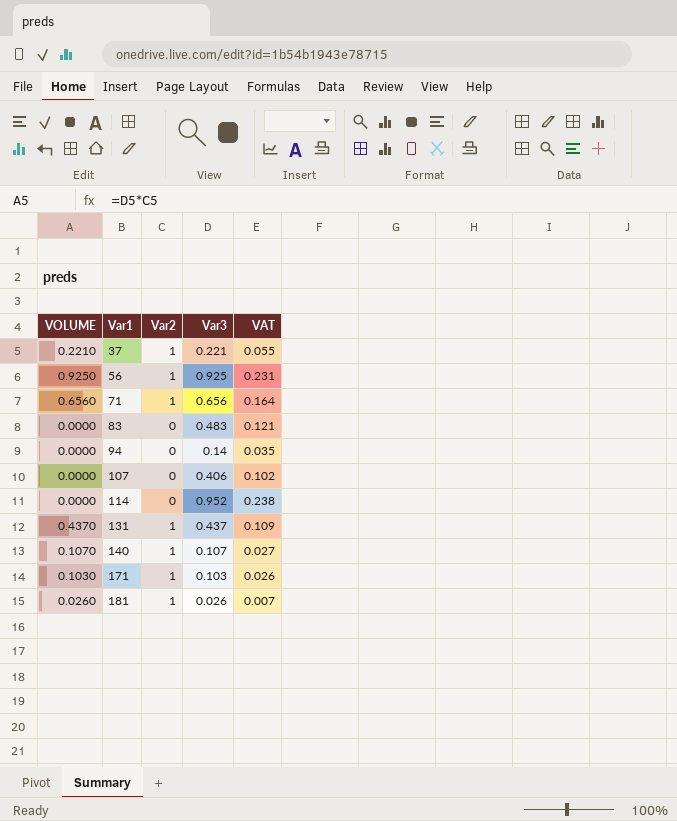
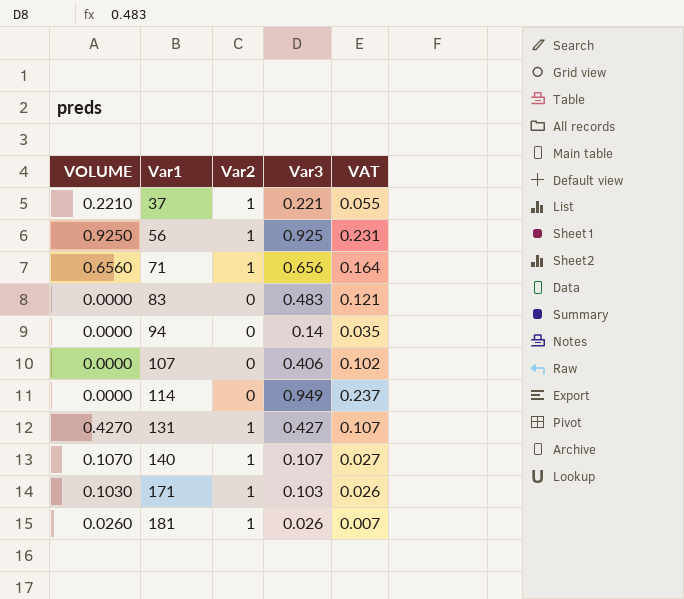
114 | Var3: 0.952 -> 0.949
114 | VAT: 0.238 -> 0.237
131 | VOLUME: 0.4370 -> 0.4270
131 | Var3: 0.437 -> 0.427
131 | VAT: 0.109 -> 0.107

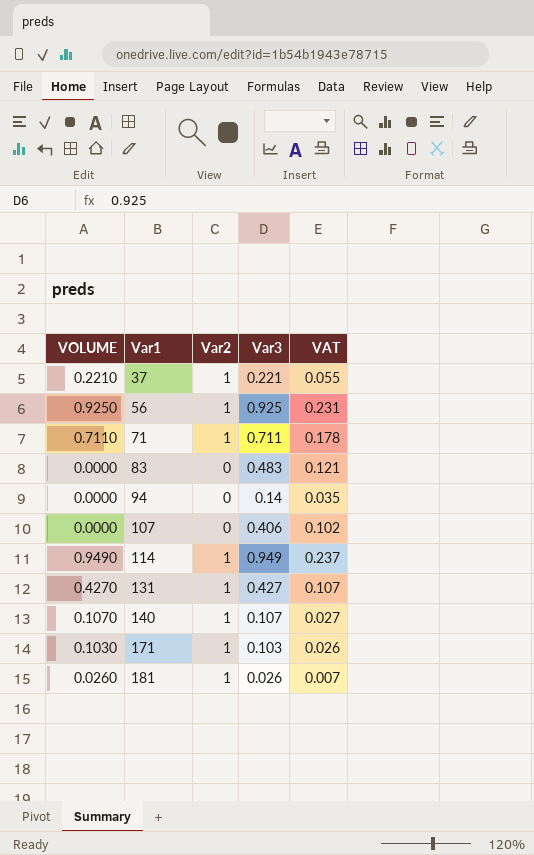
71 | VOLUME: 0.6560 -> 0.7110
71 | Var3: 0.656 -> 0.711
71 | VAT: 0.164 -> 0.178
114 | VOLUME: 0.0000 -> 0.9490
114 | Var2: 0 -> 1

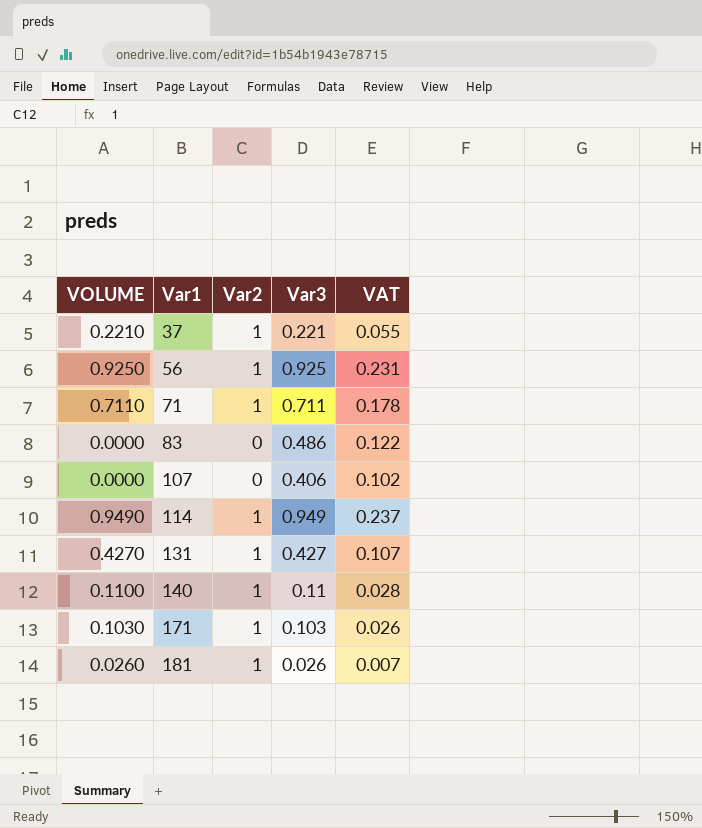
row 94: 0.0000 | 0 | 0.14 | 0.035 -> none
83 | Var3: 0.483 -> 0.486
83 | VAT: 0.121 -> 0.122
140 | VOLUME: 0.1070 -> 0.1100
140 | Var3: 0.107 -> 0.11
140 | VAT: 0.027 -> 0.028

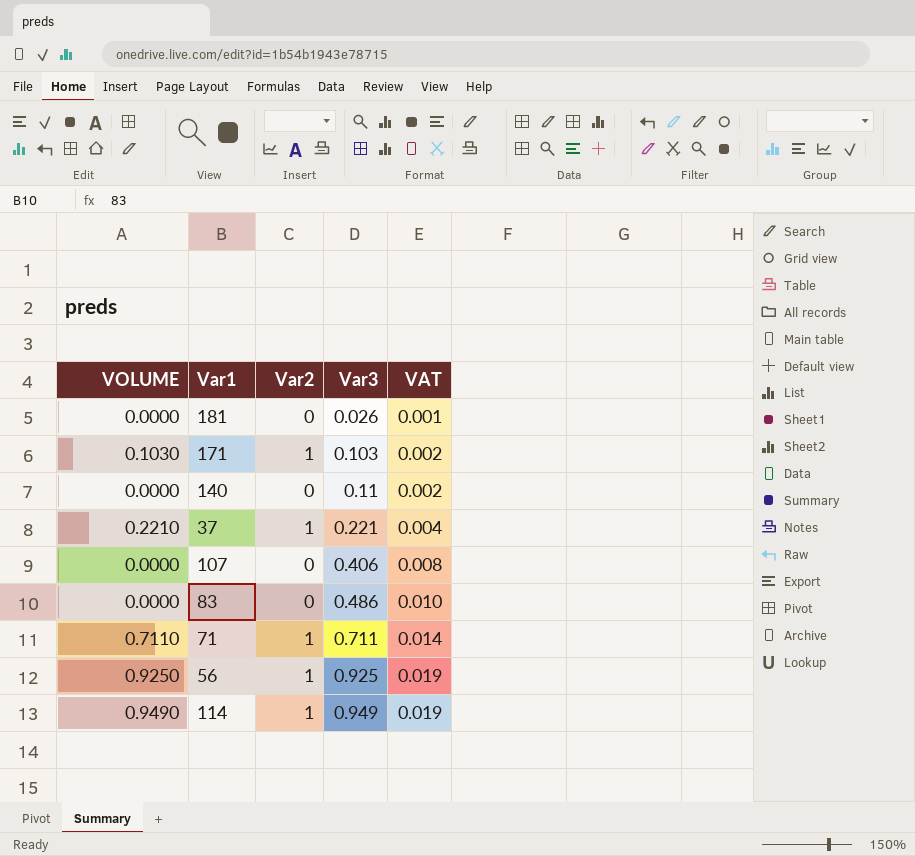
row order: Var1 ascending -> Var3 ascending
column VAT | formula: [Var3] * 0.25 -> [Var3] * 0.02
row 131: 0.4270 | 1 | 0.427 | 0.107 -> none
181 | VOLUME: 0.0260 -> 0.0000
181 | Var2: 1 -> 0
140 | VOLUME: 0.1100 -> 0.0000
140 | Var2: 1 -> 0

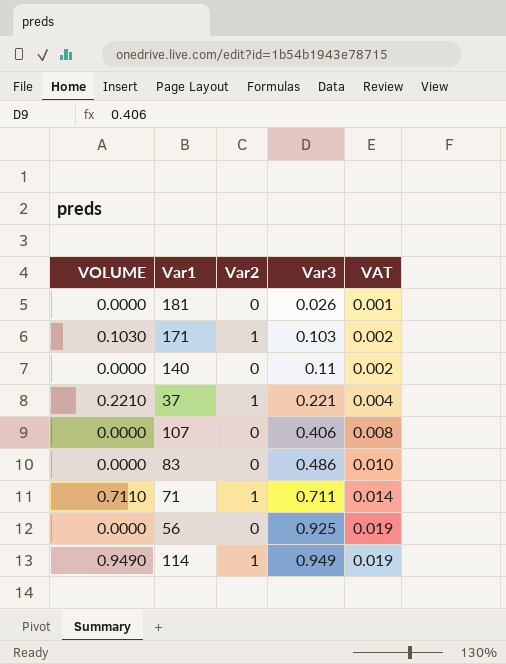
56 | VOLUME: 0.9250 -> 0.0000
56 | Var2: 1 -> 0

